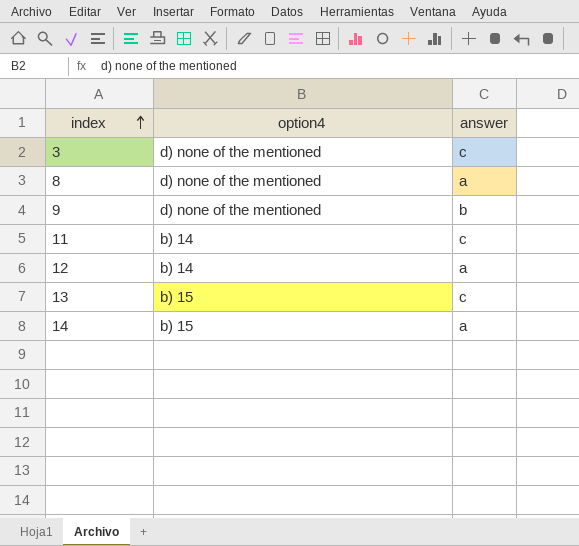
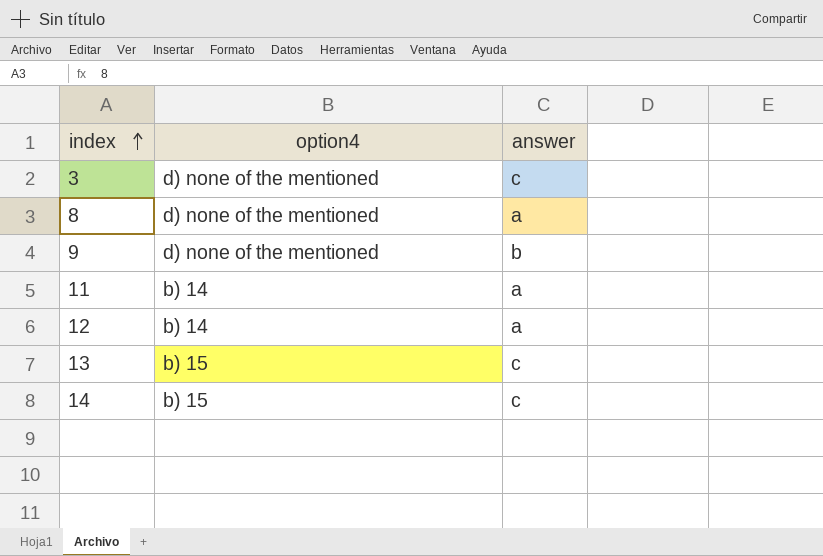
11 | answer: c -> a
14 | answer: a -> c

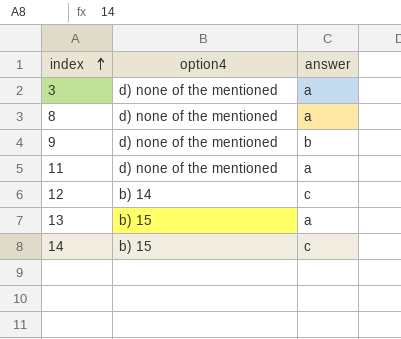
3 | answer: c -> a
11 | option4: b) 14 -> d) none of the mentioned
12 | answer: a -> c
13 | answer: c -> a

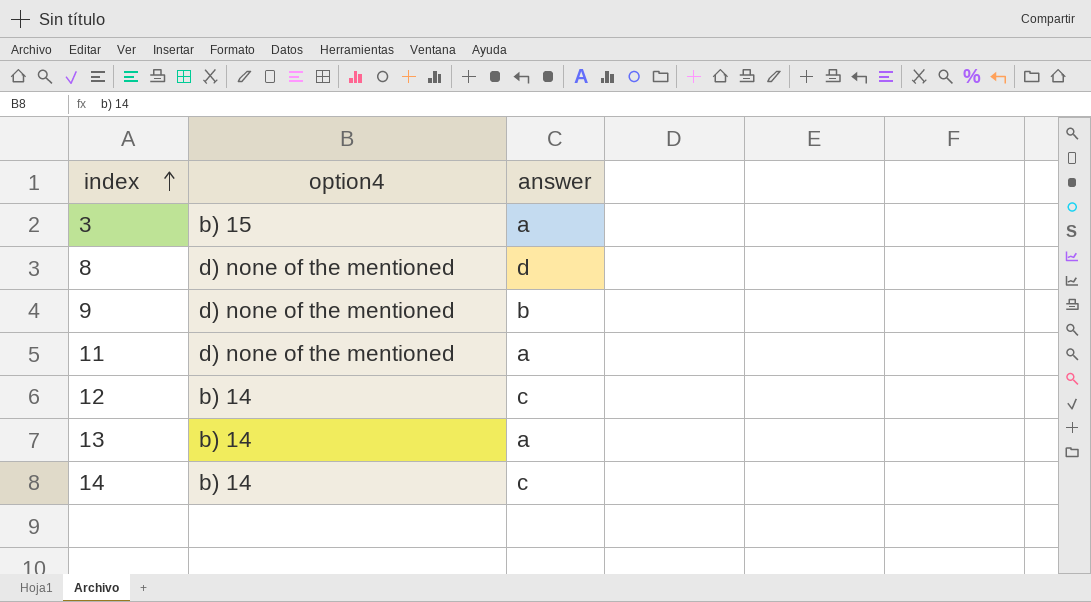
3 | option4: d) none of the mentioned -> b) 15
8 | answer: a -> d
13 | option4: b) 15 -> b) 14
14 | option4: b) 15 -> b) 14

